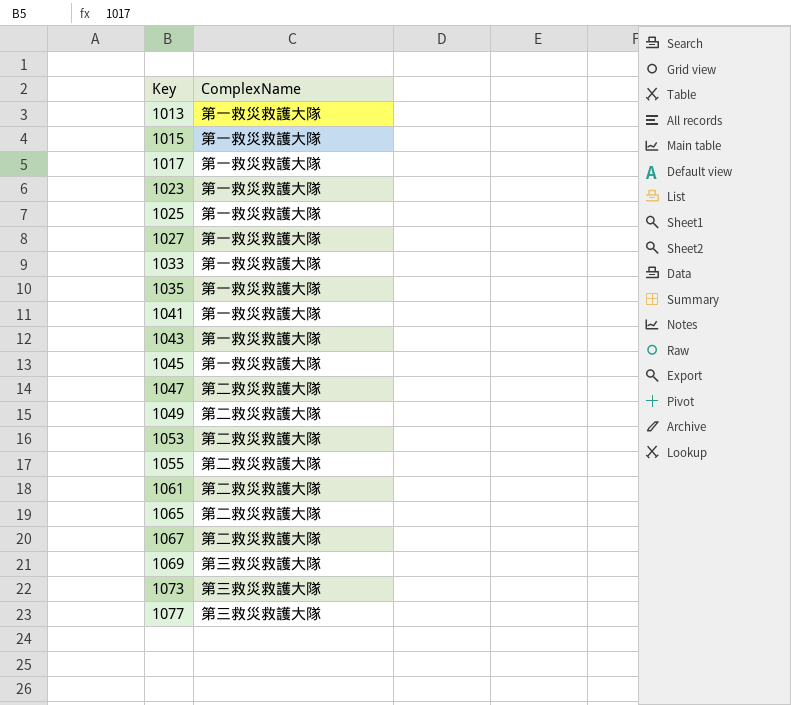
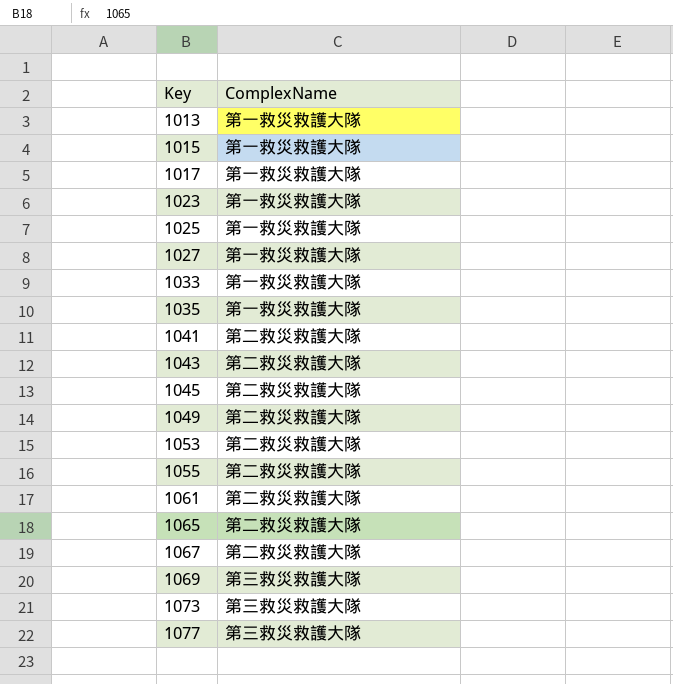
row 1047: 第二救災救護大隊 -> none
1041 | ComplexName: 第一救災救護大隊 -> 第二救災救護大隊
1043 | ComplexName: 第一救災救護大隊 -> 第二救災救護大隊
1045 | ComplexName: 第一救災救護大隊 -> 第二救災救護大隊

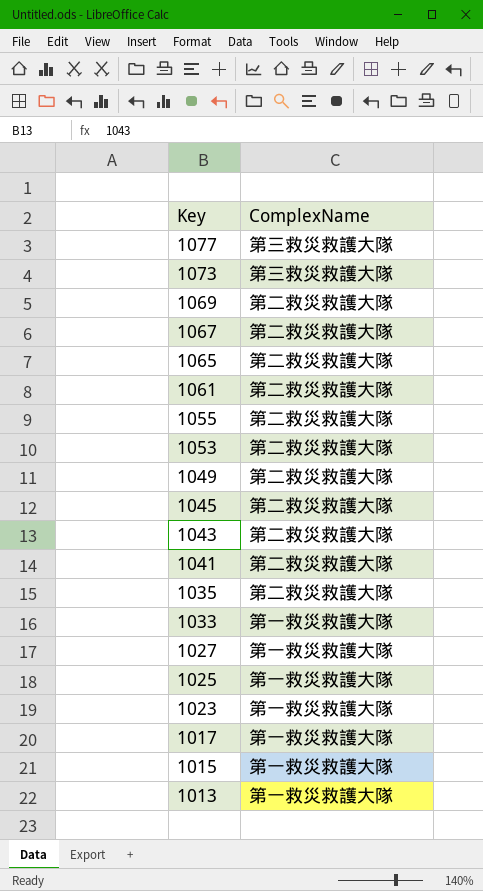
row order: Key ascending -> Key descending
1069 | ComplexName: 第三救災救護大隊 -> 第二救災救護大隊
1035 | ComplexName: 第一救災救護大隊 -> 第二救災救護大隊

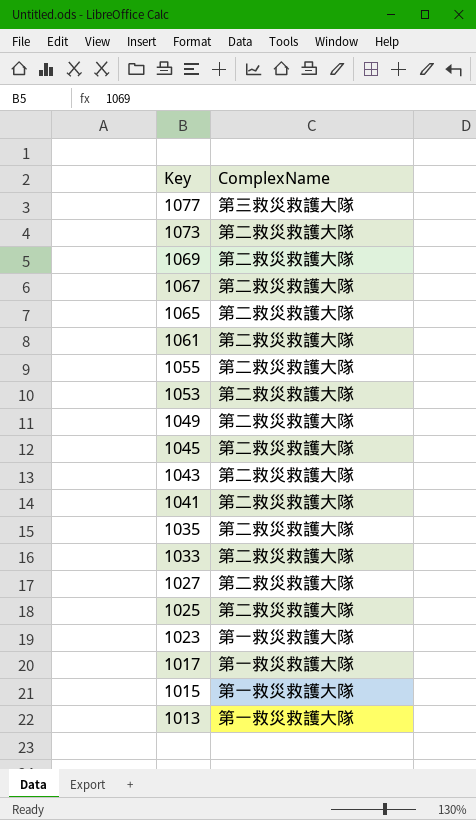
1073 | ComplexName: 第三救災救護大隊 -> 第二救災救護大隊
1033 | ComplexName: 第一救災救護大隊 -> 第二救災救護大隊
1027 | ComplexName: 第一救災救護大隊 -> 第二救災救護大隊
1025 | ComplexName: 第一救災救護大隊 -> 第二救災救護大隊

